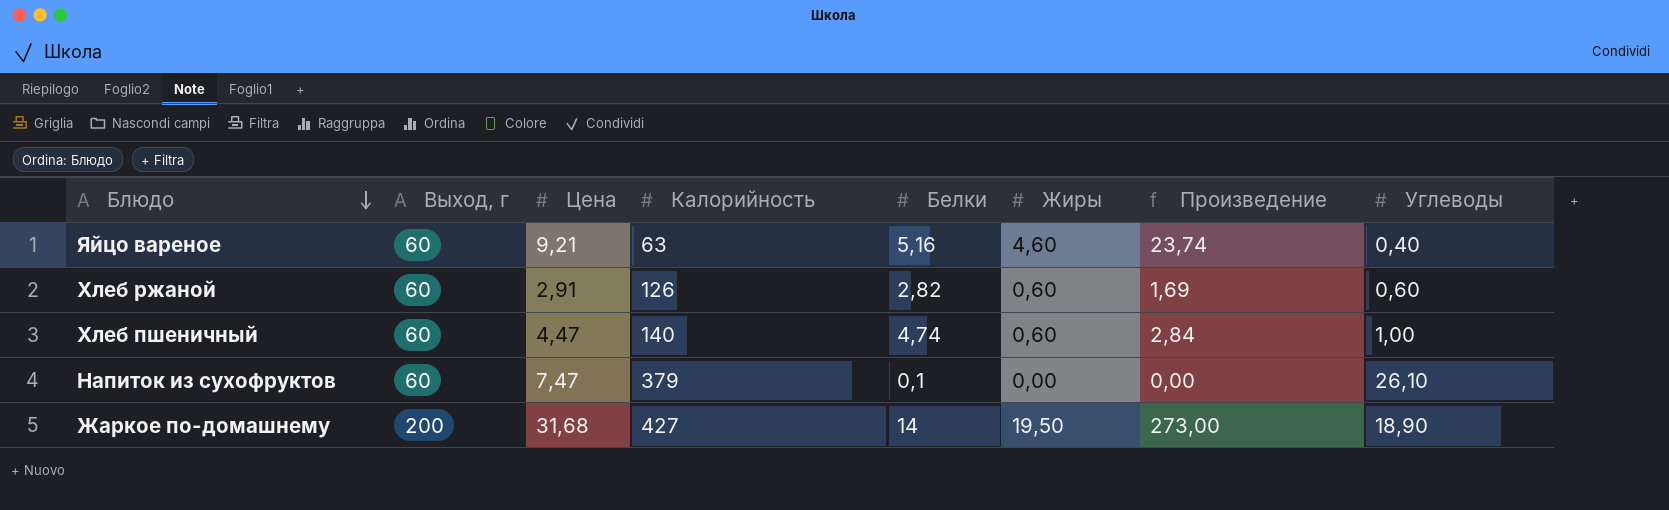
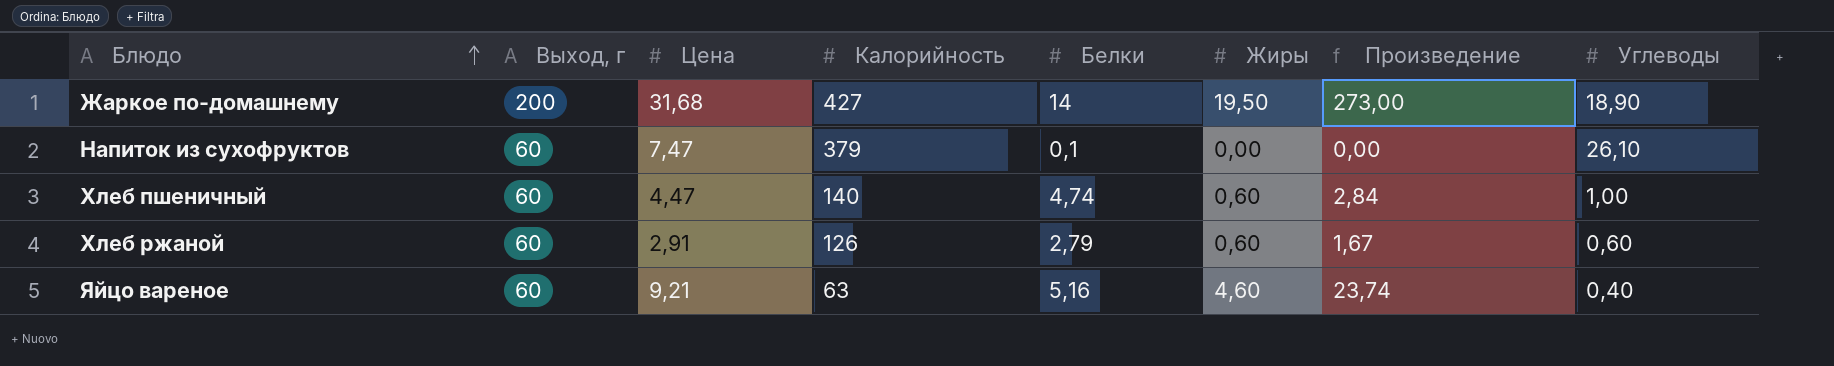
row order: Блюдо descending -> Блюдо ascending
Хлеб ржаной | Белки: 2,82 -> 2,79
Хлеб ржаной | Произведение: 1,69 -> 1,67

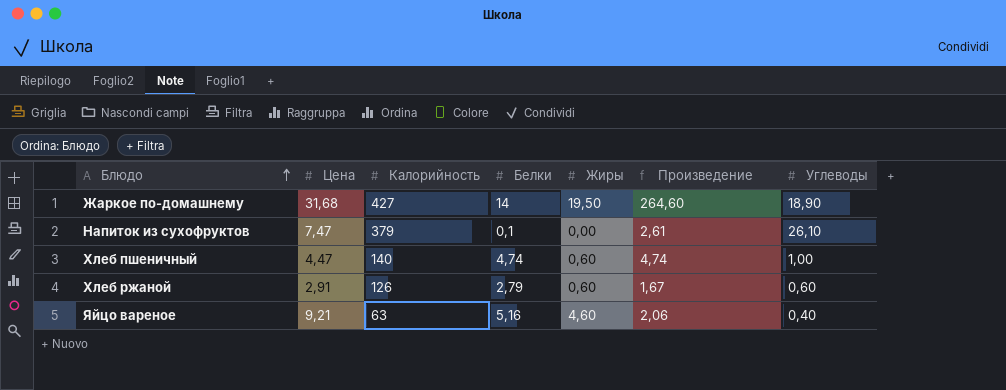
column Выход, г | position: 2 -> none
column Произведение | formula: [Белки] * [Жиры] -> [Белки] * [Углеводы]

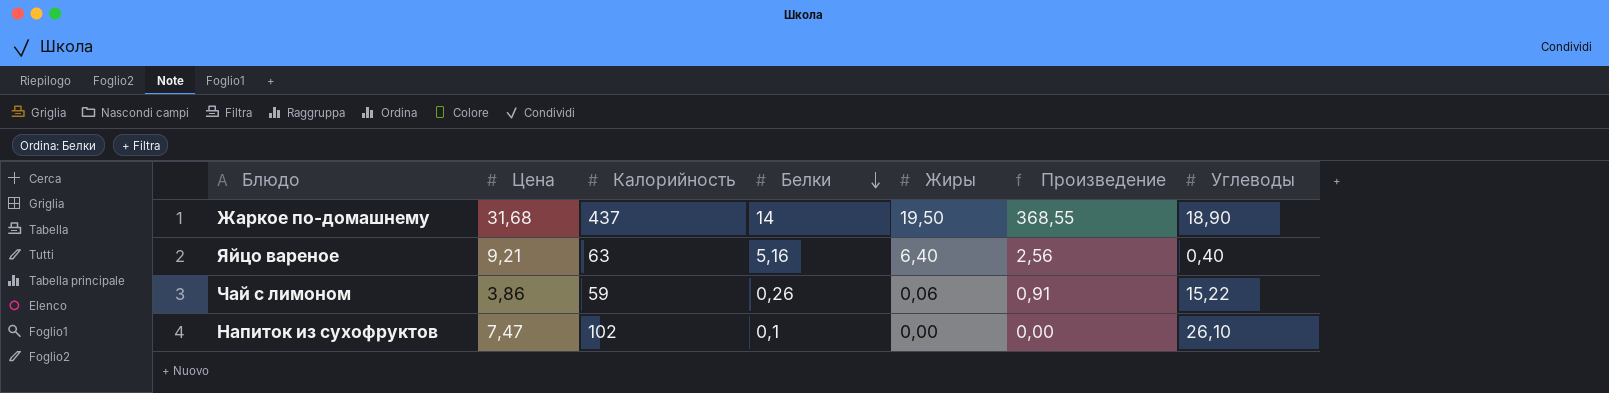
row order: Блюдо ascending -> Белки descending
column Произведение | formula: [Белки] * [Углеводы] -> [Жиры] * [Углеводы]
row Хлеб пшеничный: 4,47 | 140 | 4,74 | 0,60 | 4,74 | 1,00 -> none
row Хлеб ржаной: 2,91 | 126 | 2,79 | 0,60 | 1,67 | 0,60 -> none
Жаркое по-домашнему | Калорийность: 427 -> 437
Яйцо вареное | Жиры: 4,60 -> 6,40
row Чай с лимоном: none -> 3,86 | 59 | 0,26 | 0,06 | 0,91 | 15,22
Напиток из сухофруктов | Калорийность: 379 -> 102

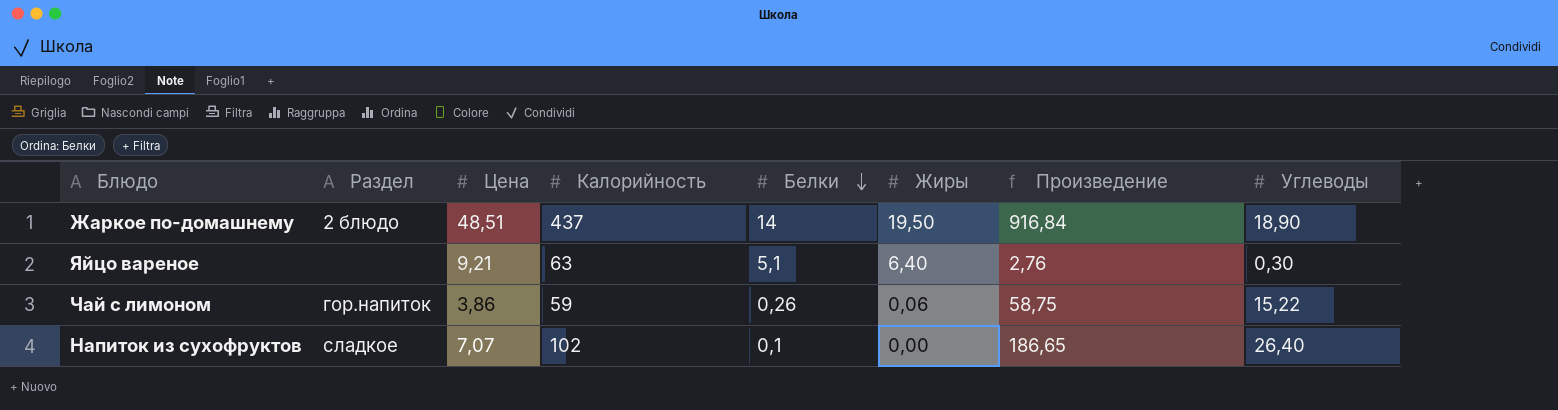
column Раздел | position: none -> 2
column Произведение | formula: [Жиры] * [Углеводы] -> [Цена] * [Углеводы]
Жаркое по-домашнему | Цена: 31,68 -> 48,51
Яйцо вареное | Белки: 5,16 -> 5,1
Яйцо вареное | Углеводы: 0,40 -> 0,30
Напиток из сухофруктов | Цена: 7,47 -> 7,07
Напиток из сухофруктов | Углеводы: 26,10 -> 26,40

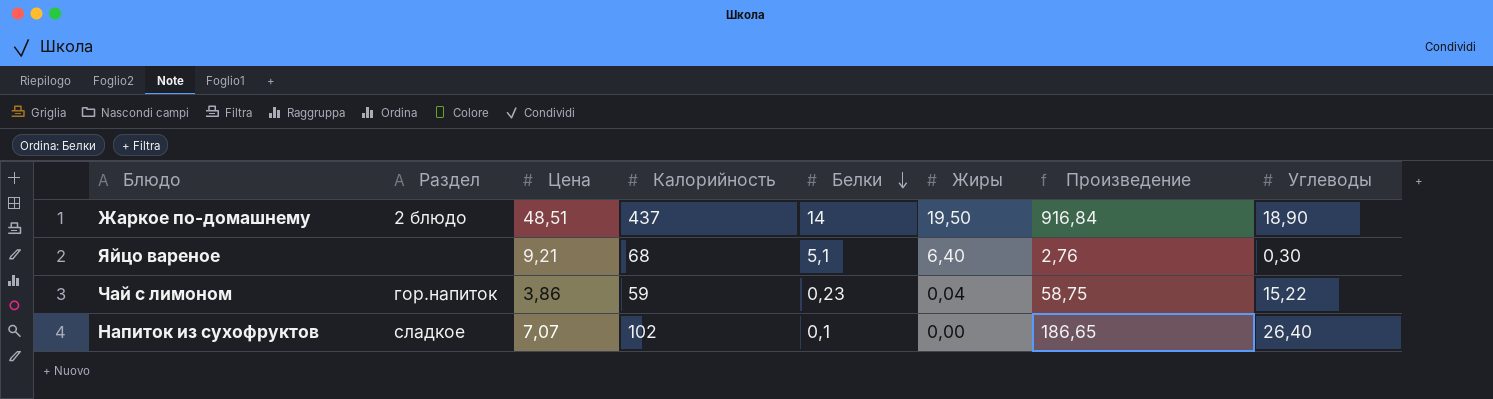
Яйцо вареное | Калорийность: 63 -> 68
Чай с лимоном | Белки: 0,26 -> 0,23
Чай с лимоном | Жиры: 0,06 -> 0,04

